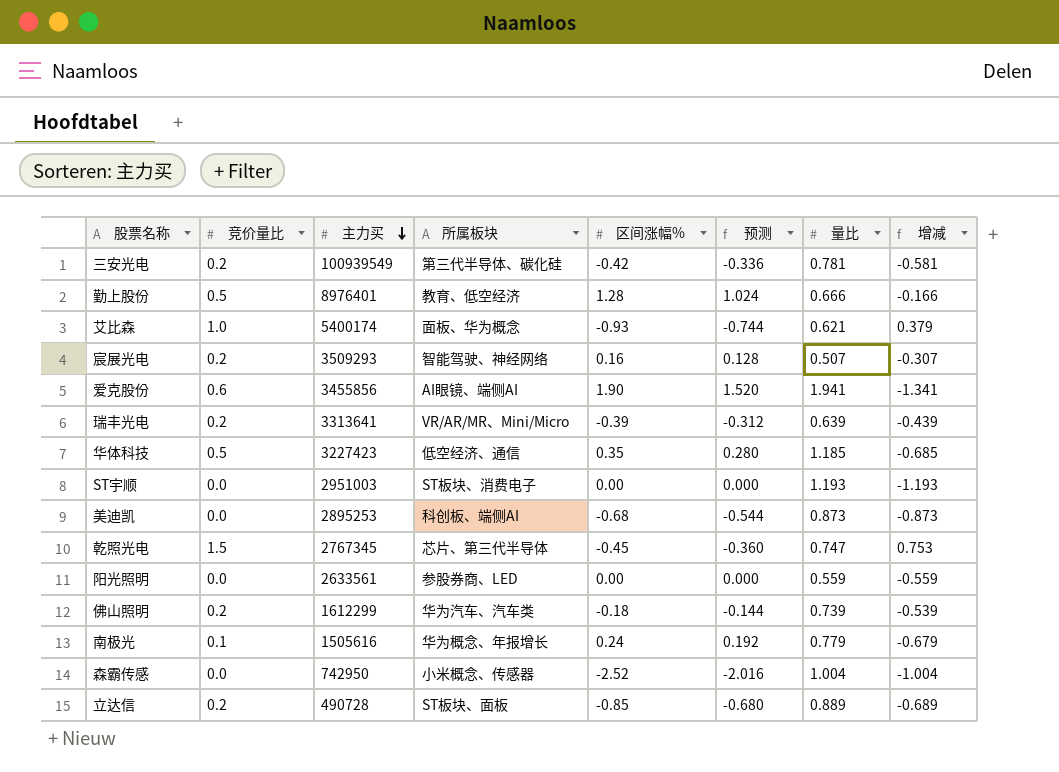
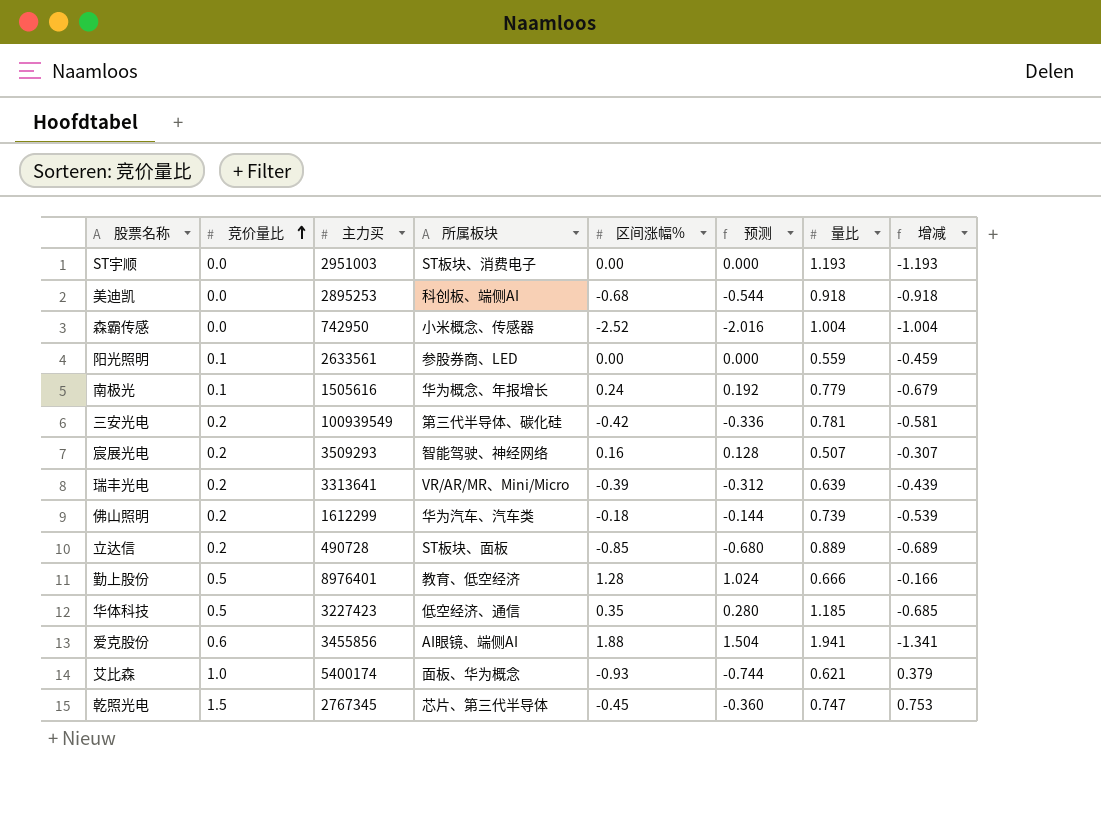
row order: 主力买 descending -> 竞价量比 ascending
美迪凯 | 量比: 0.873 -> 0.918
美迪凯 | 增减: -0.873 -> -0.918
阳光照明 | 竞价量比: 0.0 -> 0.1
阳光照明 | 增减: -0.559 -> -0.459
爱克股份 | 区间涨幅%: 1.90 -> 1.88
爱克股份 | 预测: 1.520 -> 1.504

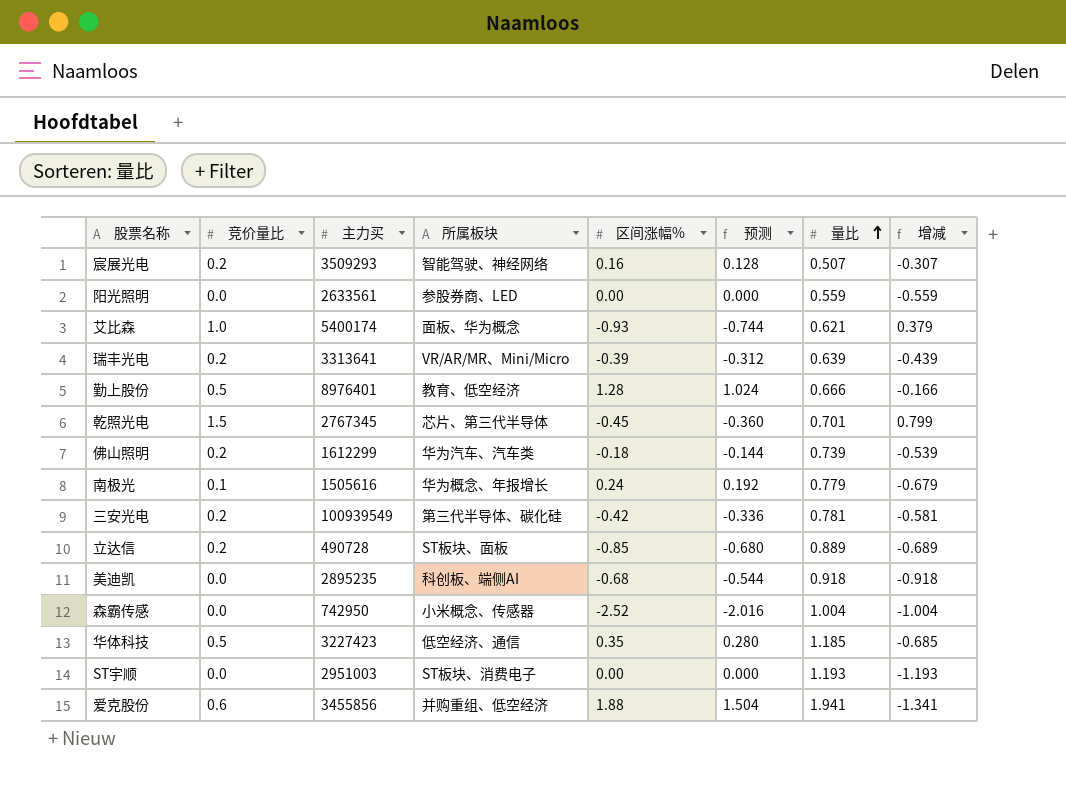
row order: 竞价量比 ascending -> 量比 ascending
阳光照明 | 竞价量比: 0.1 -> 0.0
阳光照明 | 增减: -0.459 -> -0.559
乾照光电 | 量比: 0.747 -> 0.701
乾照光电 | 增减: 0.753 -> 0.799
美迪凯 | 主力买: 2895253 -> 2895235
爱克股份 | 所属板块: AI眼镜、端侧AI -> 并购重组、低空经济

